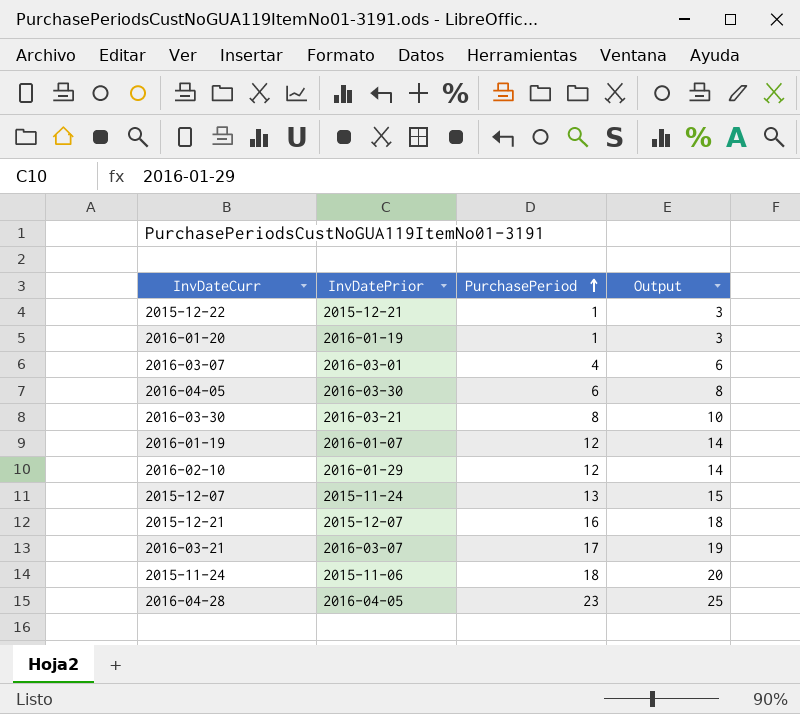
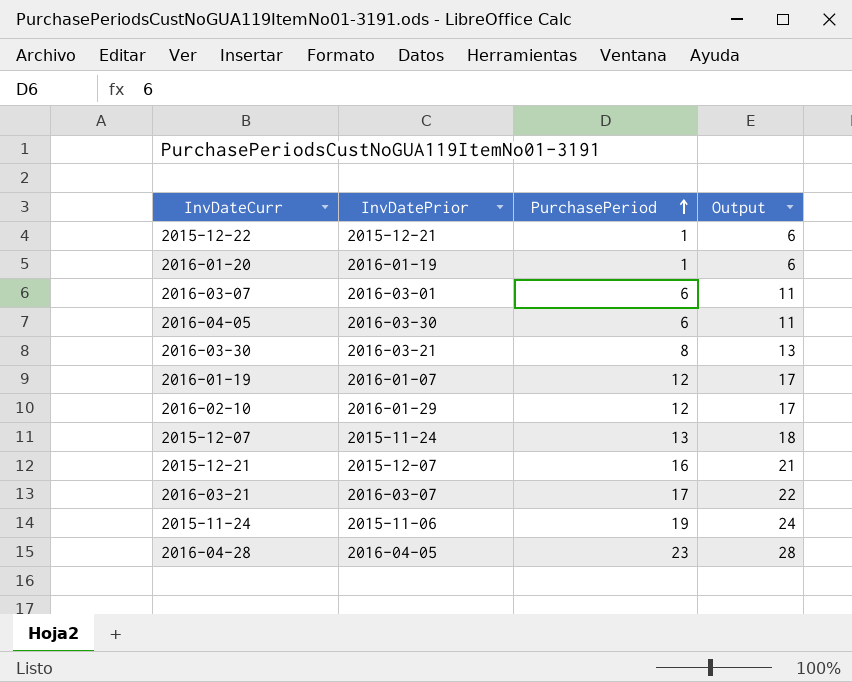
column Output | formula: [PurchasePeriod] + 2 -> [PurchasePeriod] + 5
2016-03-07 | PurchasePeriod: 4 -> 6
2015-11-24 | PurchasePeriod: 18 -> 19

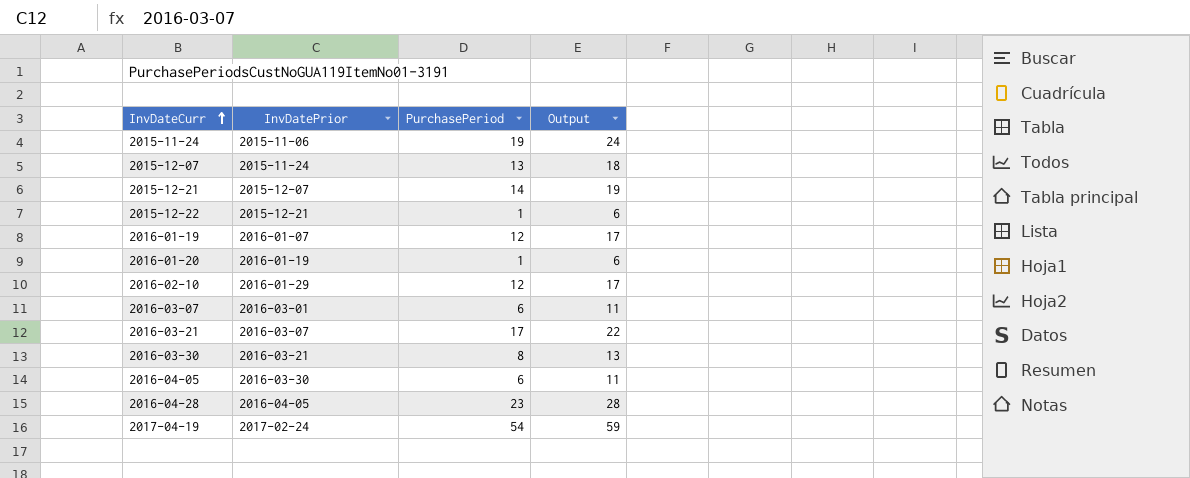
row order: PurchasePeriod ascending -> InvDateCurr ascending
2015-12-21 | PurchasePeriod: 16 -> 14
2015-12-21 | Output: 21 -> 19
row 2017-04-19: none -> 2017-02-24 | 54 | 59

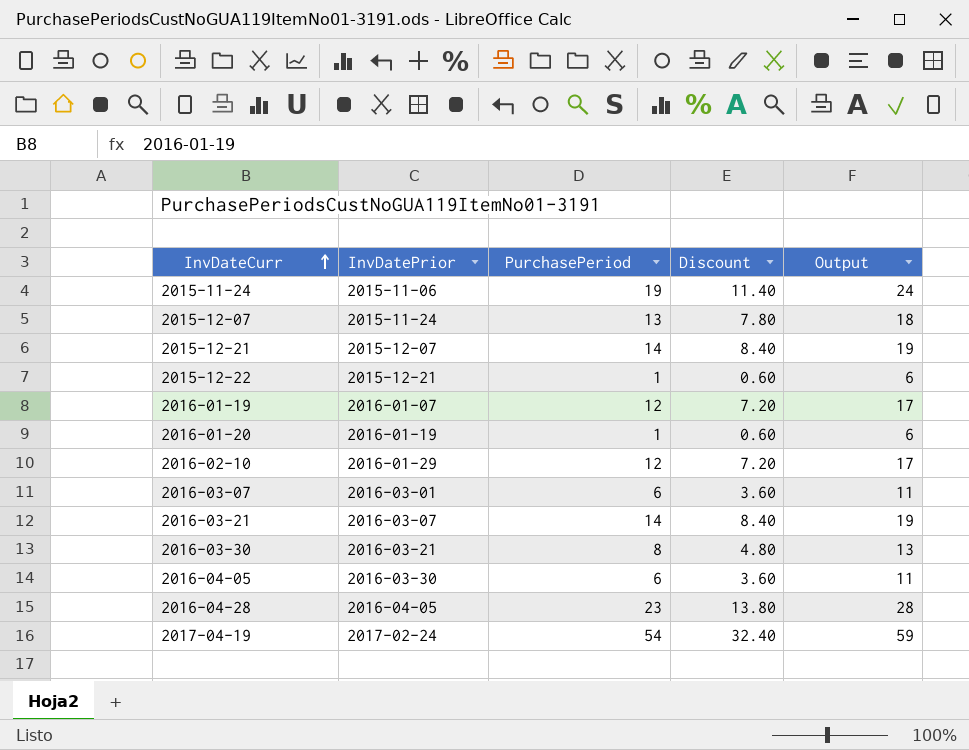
column Discount | formula: none -> [PurchasePeriod] * 0.6
2016-03-21 | PurchasePeriod: 17 -> 14
2016-03-21 | Output: 22 -> 19

